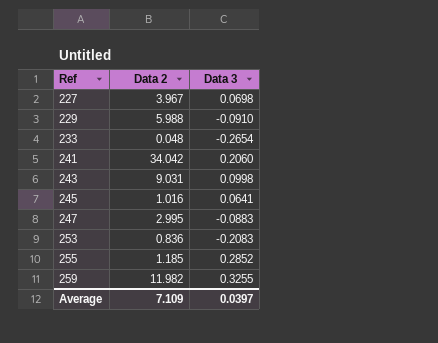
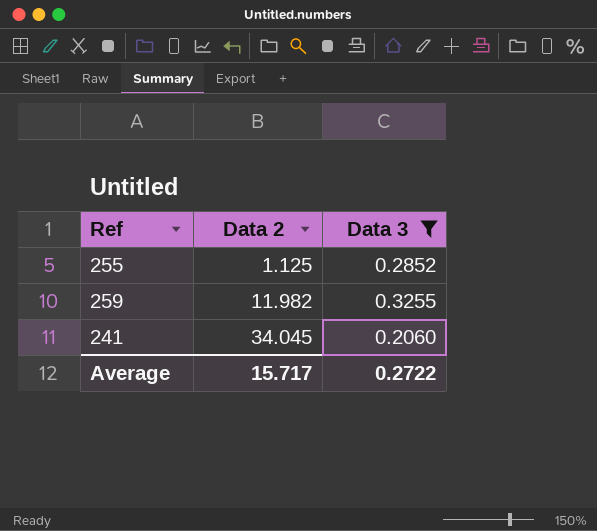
filter: none -> Data 3 >= 0.2060
row order: Ref ascending -> Data 2 ascending
255 | Data 2: 1.185 -> 1.125
241 | Data 2: 34.042 -> 34.045
Average | Data 2: 7.109 -> 15.717
Average | Data 3: 0.0397 -> 0.2722

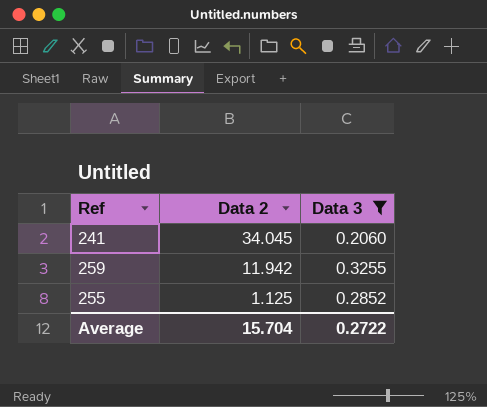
row order: Data 2 ascending -> Data 2 descending
259 | Data 2: 11.982 -> 11.942
Average | Data 2: 15.717 -> 15.704

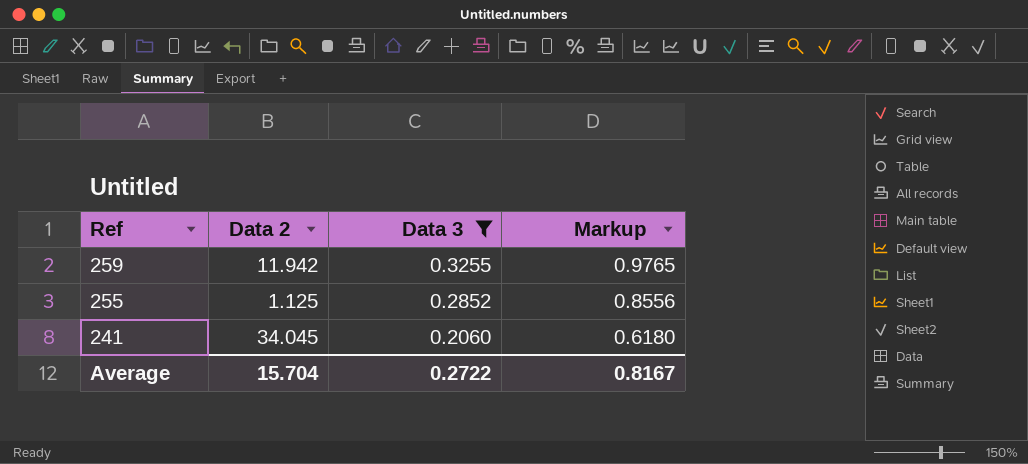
row order: Data 2 descending -> Ref descending
column Markup | formula: none -> [Data 3] * 3

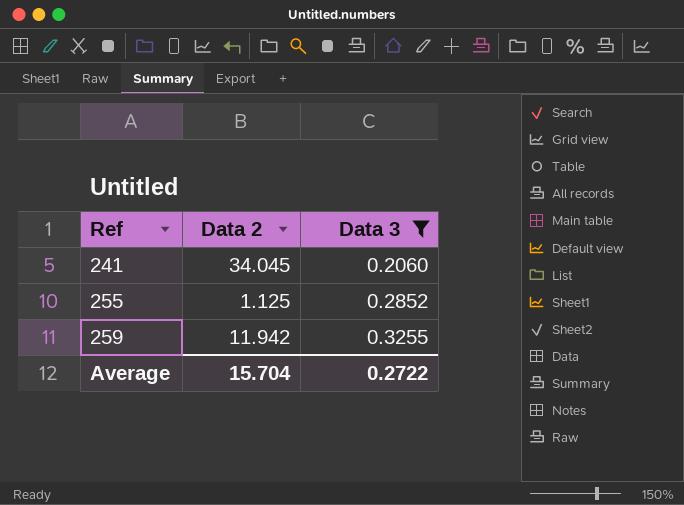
row order: Ref descending -> Ref ascending
column Markup | formula: [Data 3] * 3 -> none

